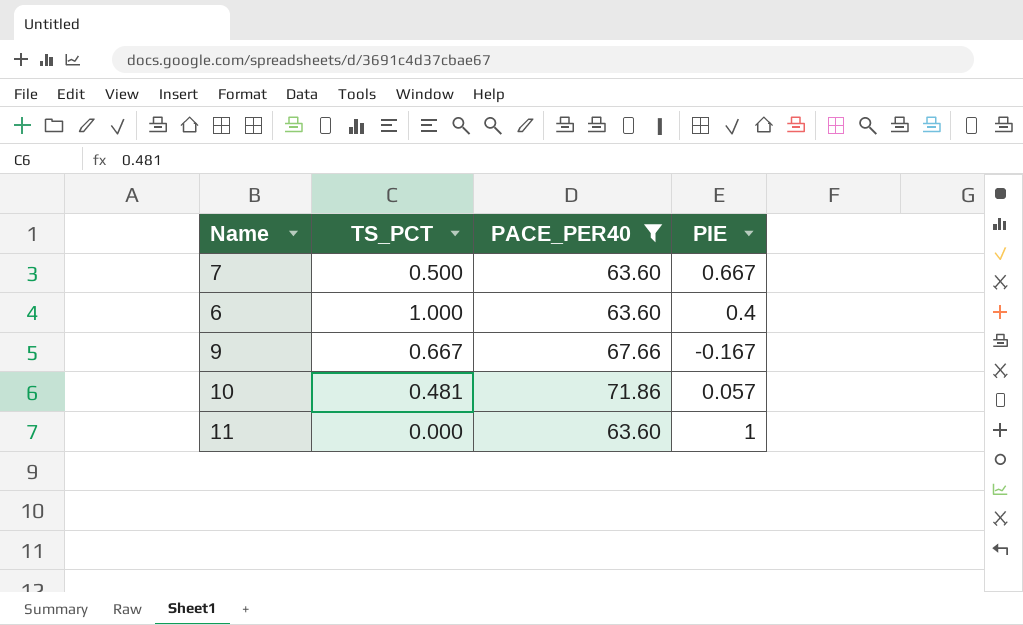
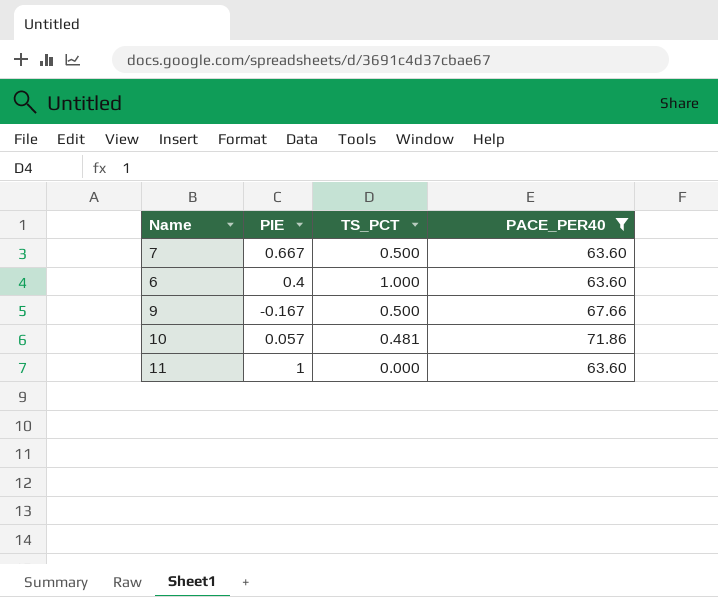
column PIE | position: 4 -> 2
9 | TS_PCT: 0.667 -> 0.500

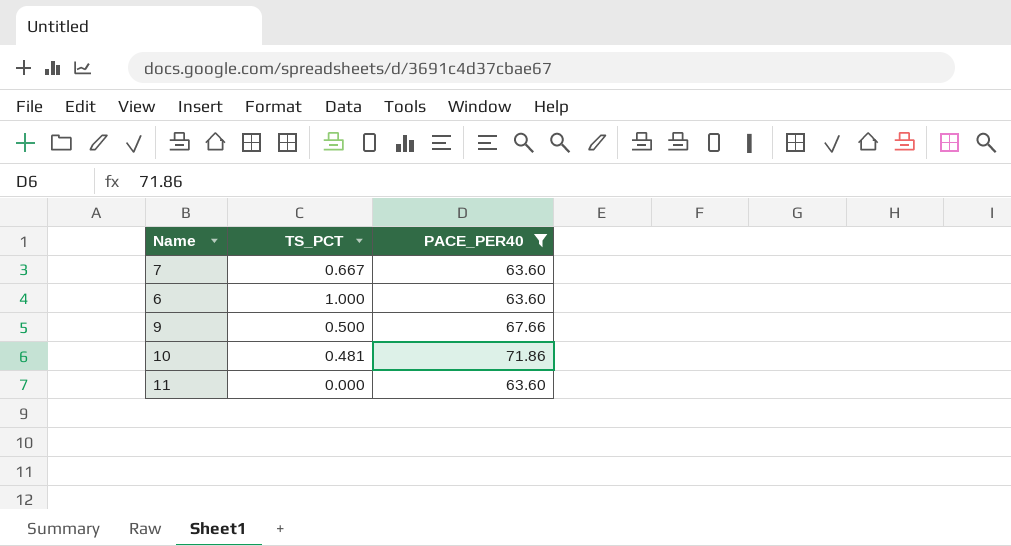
column PIE | position: 2 -> none
7 | TS_PCT: 0.500 -> 0.667

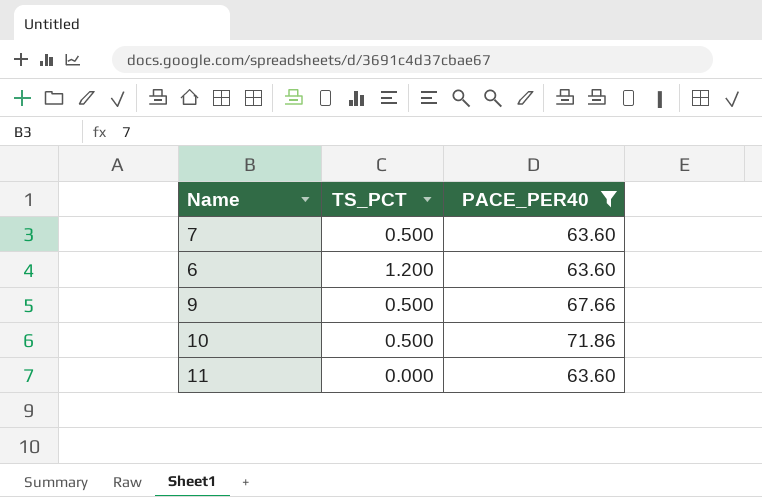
7 | TS_PCT: 0.667 -> 0.500
6 | TS_PCT: 1.000 -> 1.200
10 | TS_PCT: 0.481 -> 0.500

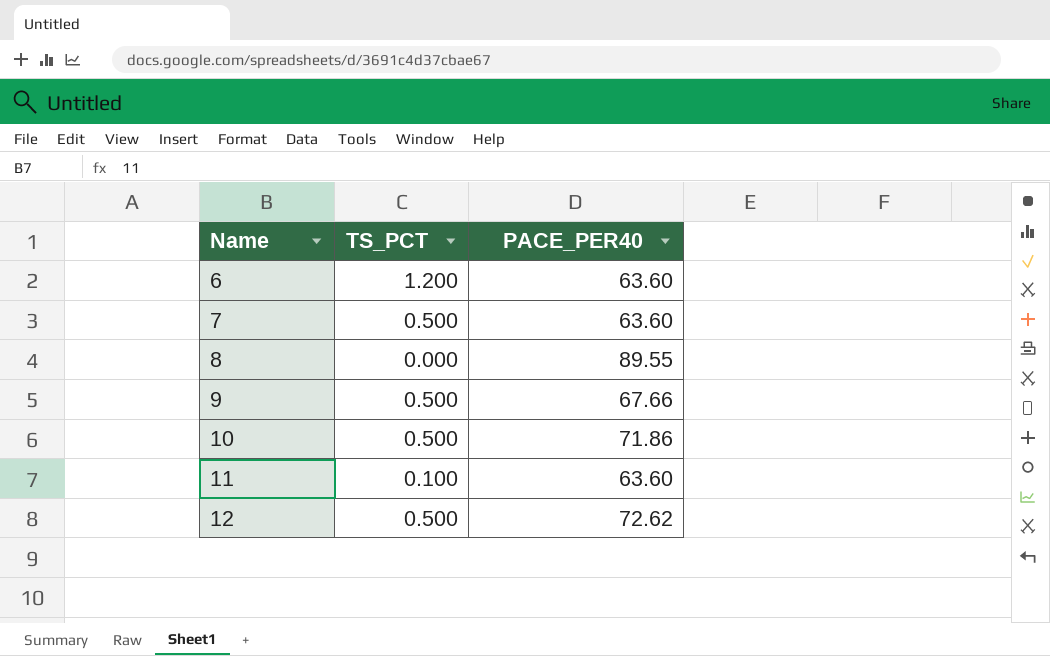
filter: PACE_PER40 <= 71.86 -> none
row order: none -> Name ascending
11 | TS_PCT: 0.000 -> 0.100

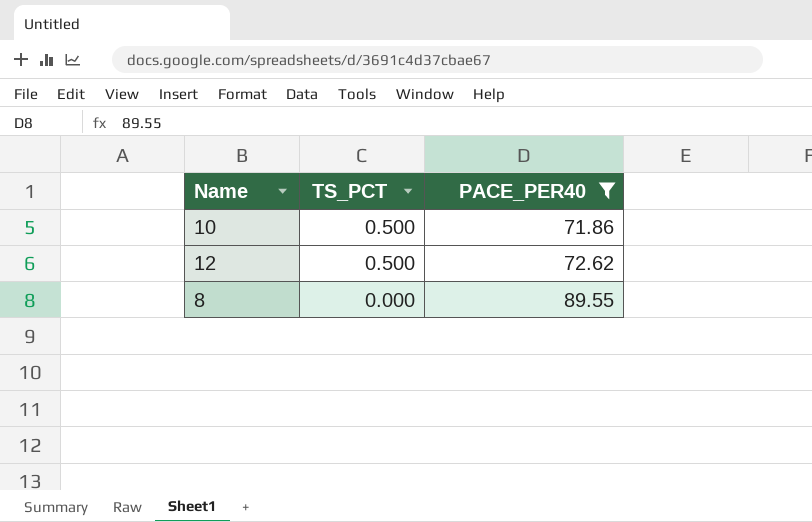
filter: none -> PACE_PER40 >= 71.86
row order: Name ascending -> TS_PCT descending

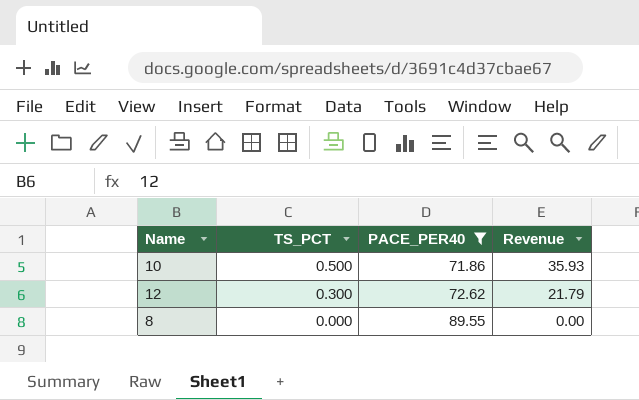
column Revenue | formula: none -> [TS_PCT] * [PACE_PER40]
12 | TS_PCT: 0.500 -> 0.300

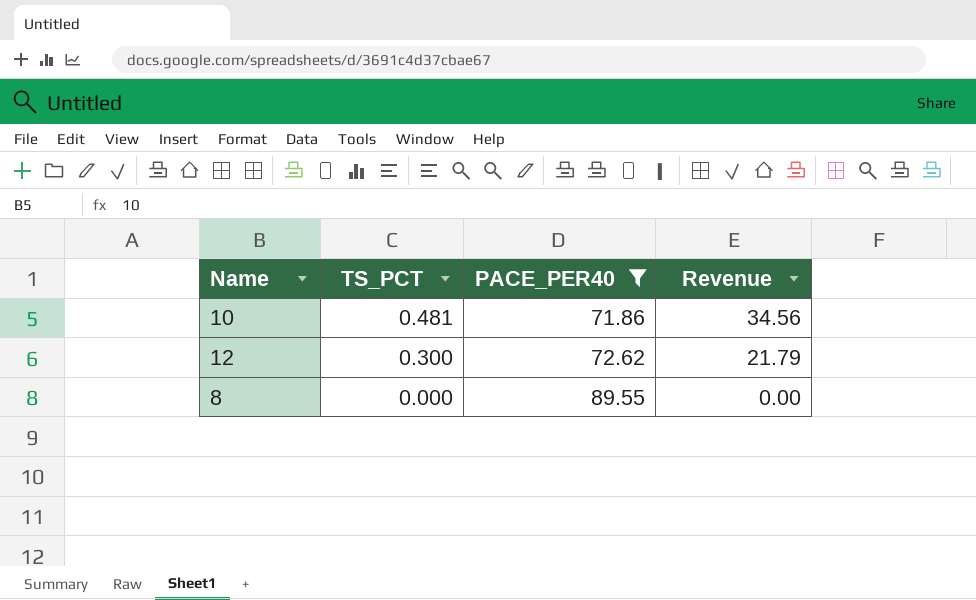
10 | TS_PCT: 0.500 -> 0.481
10 | Revenue: 35.93 -> 34.56

